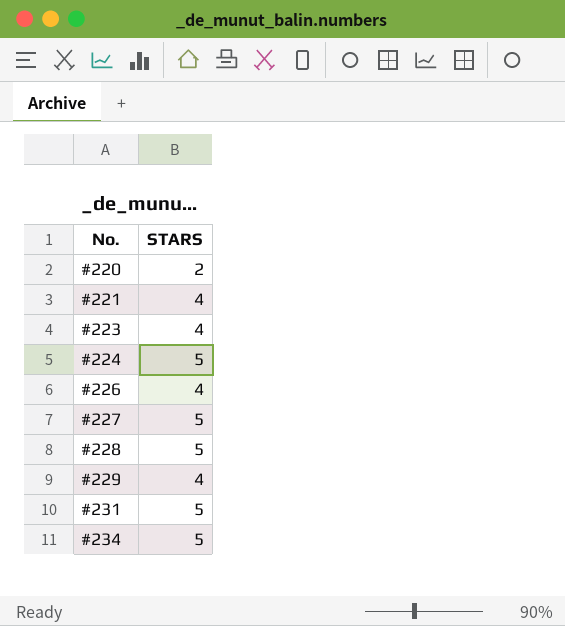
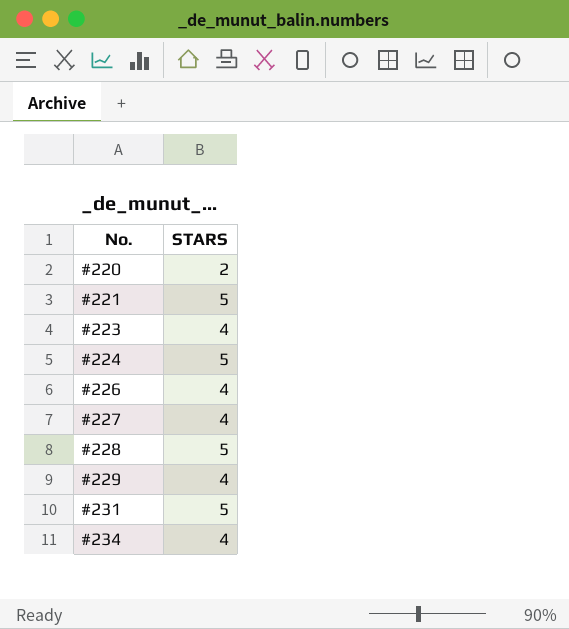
#221 | STARS: 4 -> 5
#227 | STARS: 5 -> 4
#234 | STARS: 5 -> 4

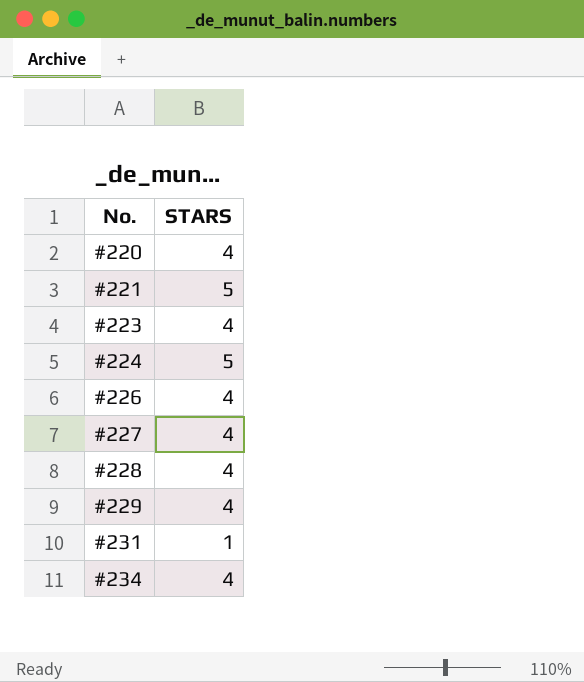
#220 | STARS: 2 -> 4
#228 | STARS: 5 -> 4
#231 | STARS: 5 -> 1

